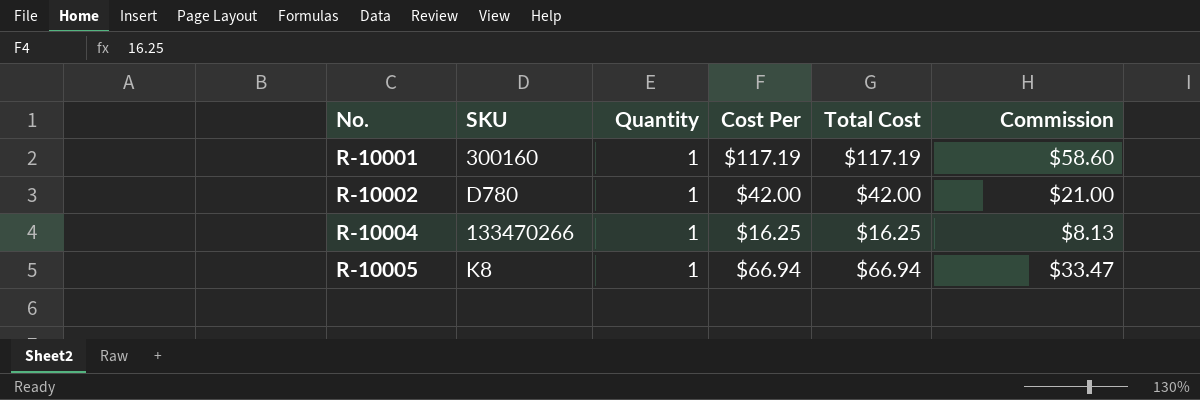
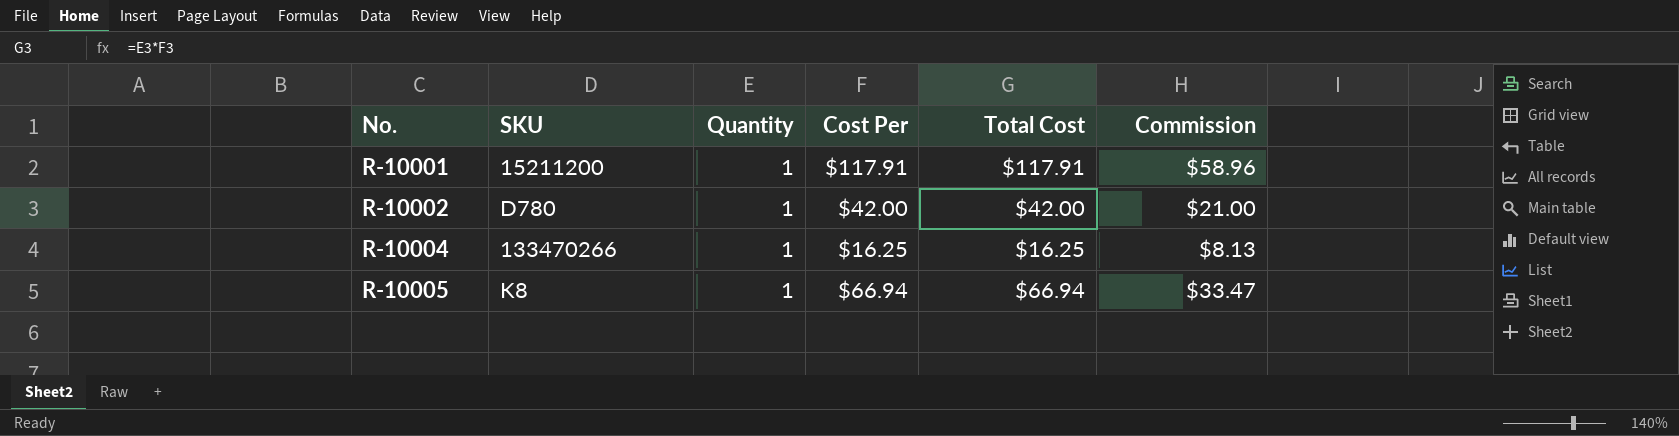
R-10001 | SKU: 300160 -> 15211200
R-10001 | Cost Per: $117.19 -> $117.91
R-10001 | Total Cost: $117.19 -> $117.91
R-10001 | Commission: $58.60 -> $58.96

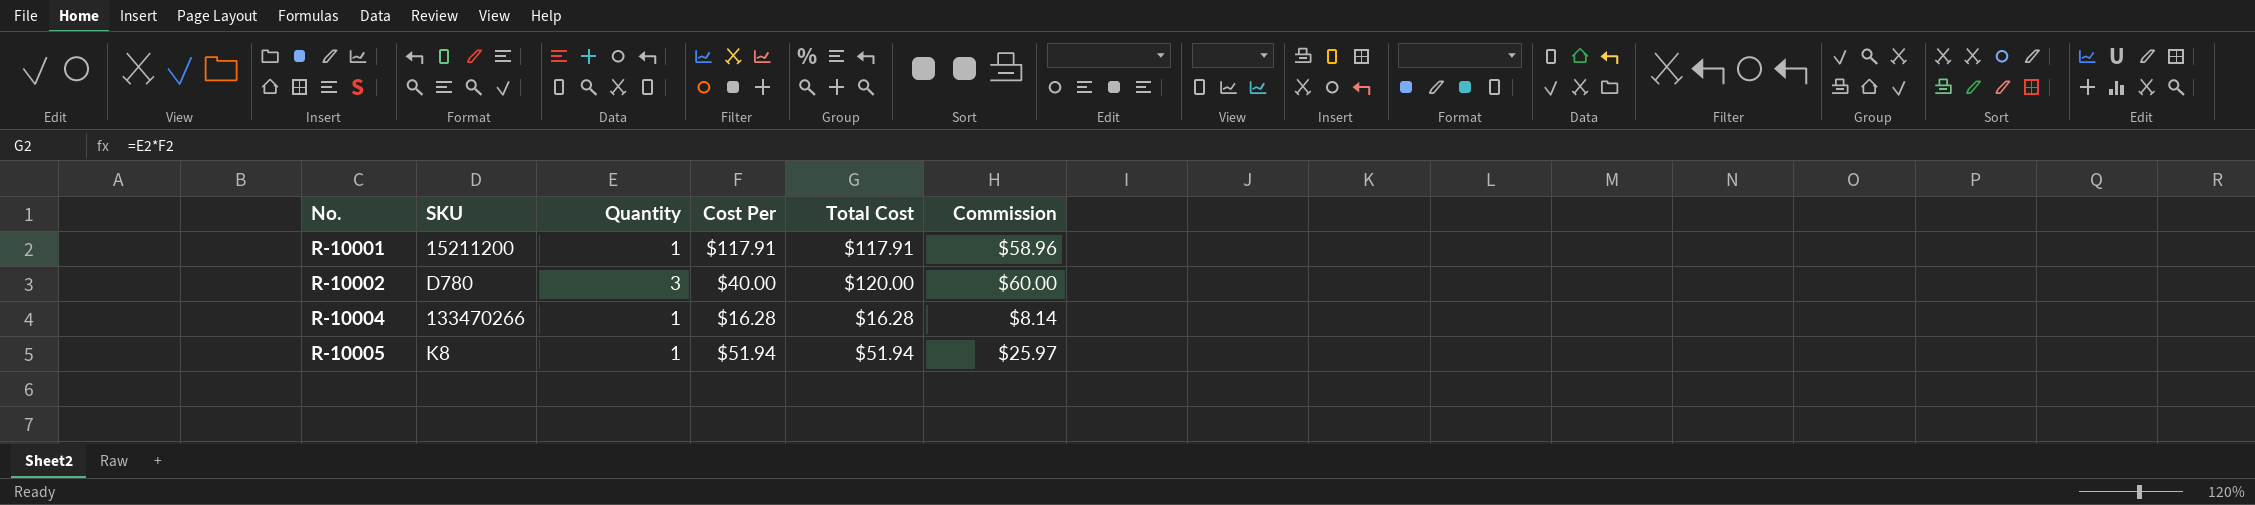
R-10002 | Quantity: 1 -> 3
R-10002 | Cost Per: $42.00 -> $40.00
R-10002 | Total Cost: $42.00 -> $120.00
R-10002 | Commission: $21.00 -> $60.00
R-10004 | Cost Per: $16.25 -> $16.28
R-10004 | Total Cost: $16.25 -> $16.28
R-10004 | Commission: $8.13 -> $8.14
R-10005 | Cost Per: $66.94 -> $51.94
R-10005 | Total Cost: $66.94 -> $51.94
R-10005 | Commission: $33.47 -> $25.97

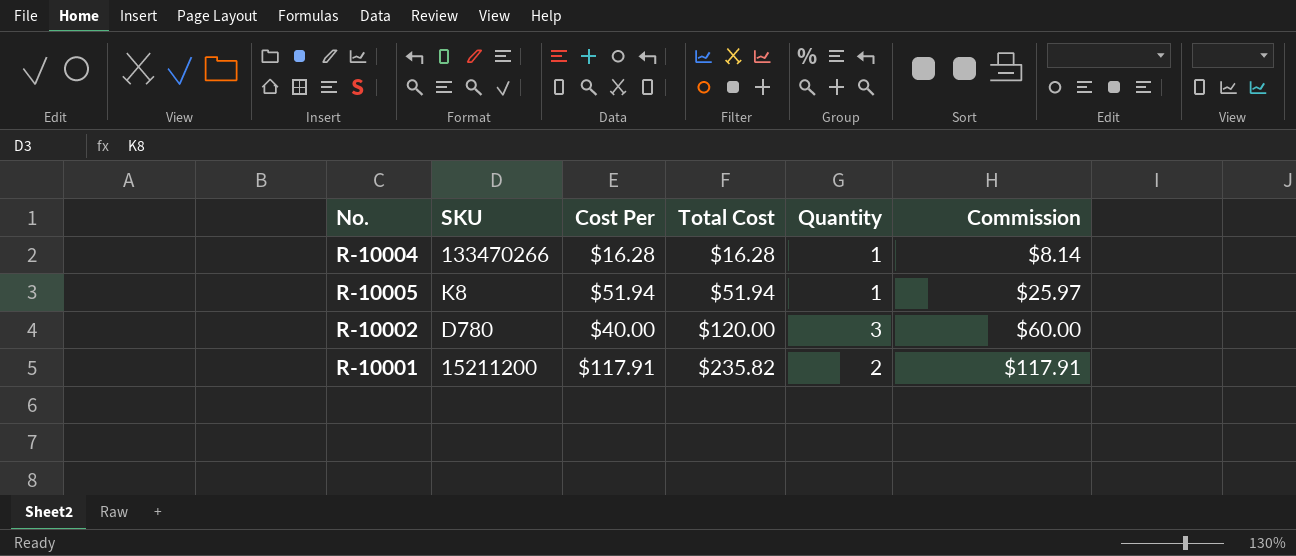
row order: No. ascending -> Total Cost ascending
column Quantity | position: 3 -> 5
R-10001 | Total Cost: $117.91 -> $235.82
R-10001 | Quantity: 1 -> 2
R-10001 | Commission: $58.96 -> $117.91

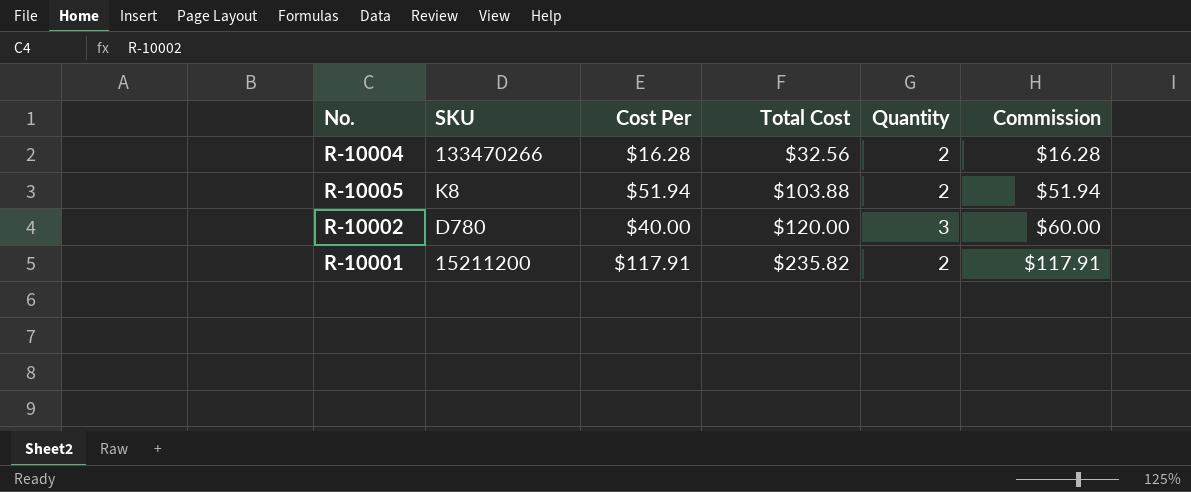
R-10004 | Total Cost: $16.28 -> $32.56
R-10004 | Quantity: 1 -> 2
R-10004 | Commission: $8.14 -> $16.28
R-10005 | Total Cost: $51.94 -> $103.88
R-10005 | Quantity: 1 -> 2
R-10005 | Commission: $25.97 -> $51.94

